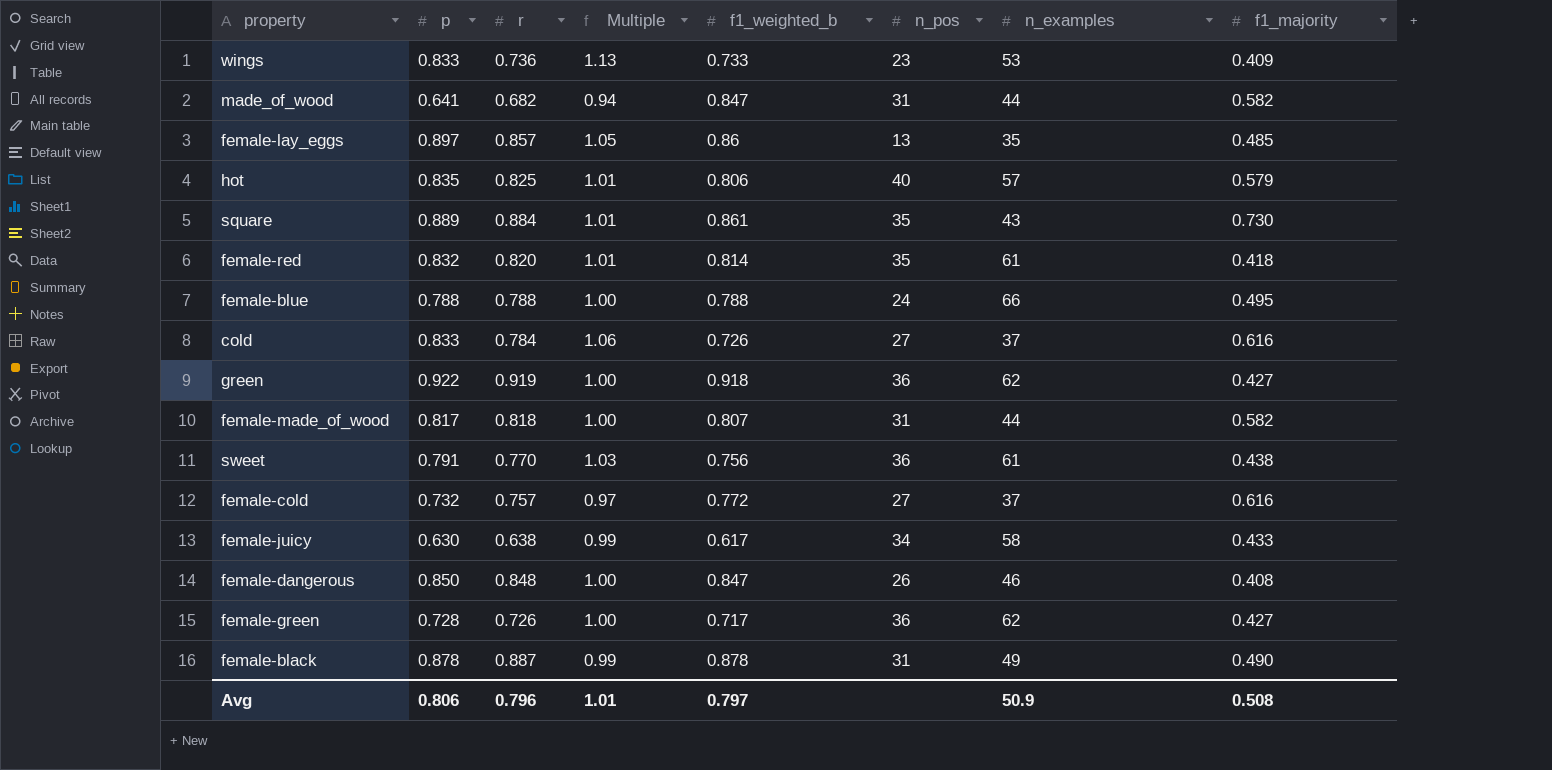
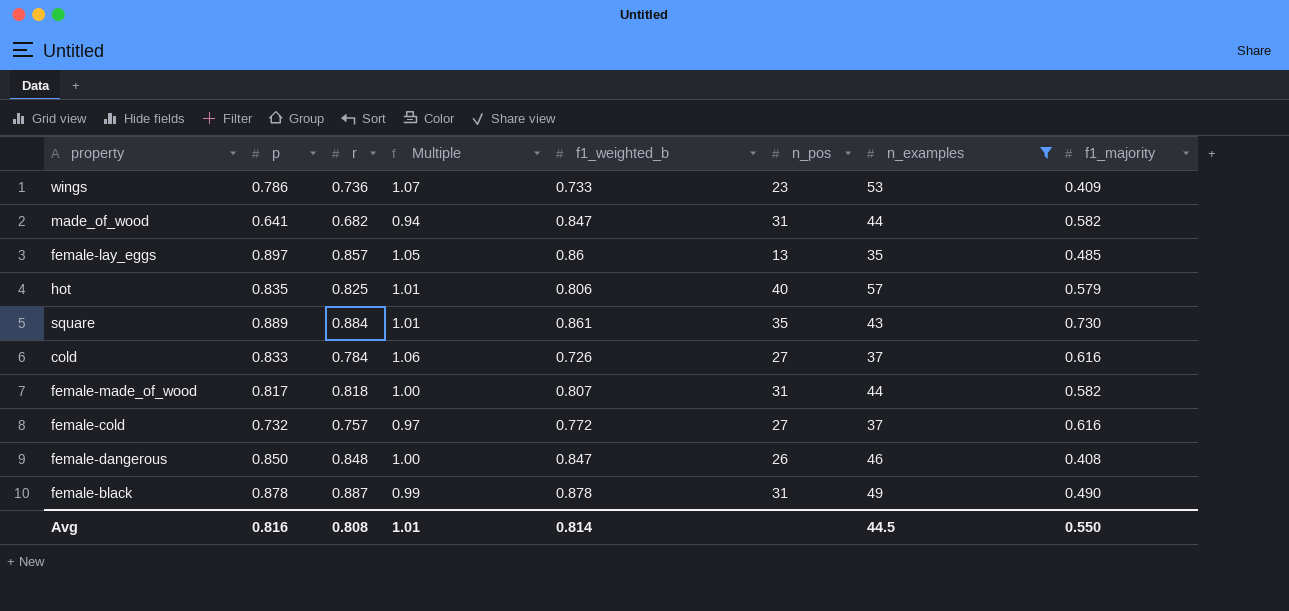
filter: none -> n_examples <= 57
wings | p: 0.833 -> 0.786
wings | Multiple: 1.13 -> 1.07
Avg | p: 0.806 -> 0.816
Avg | r: 0.796 -> 0.808
Avg | f1_weighted_b: 0.797 -> 0.814
Avg | n_examples: 50.9 -> 44.5
Avg | f1_majority: 0.508 -> 0.550

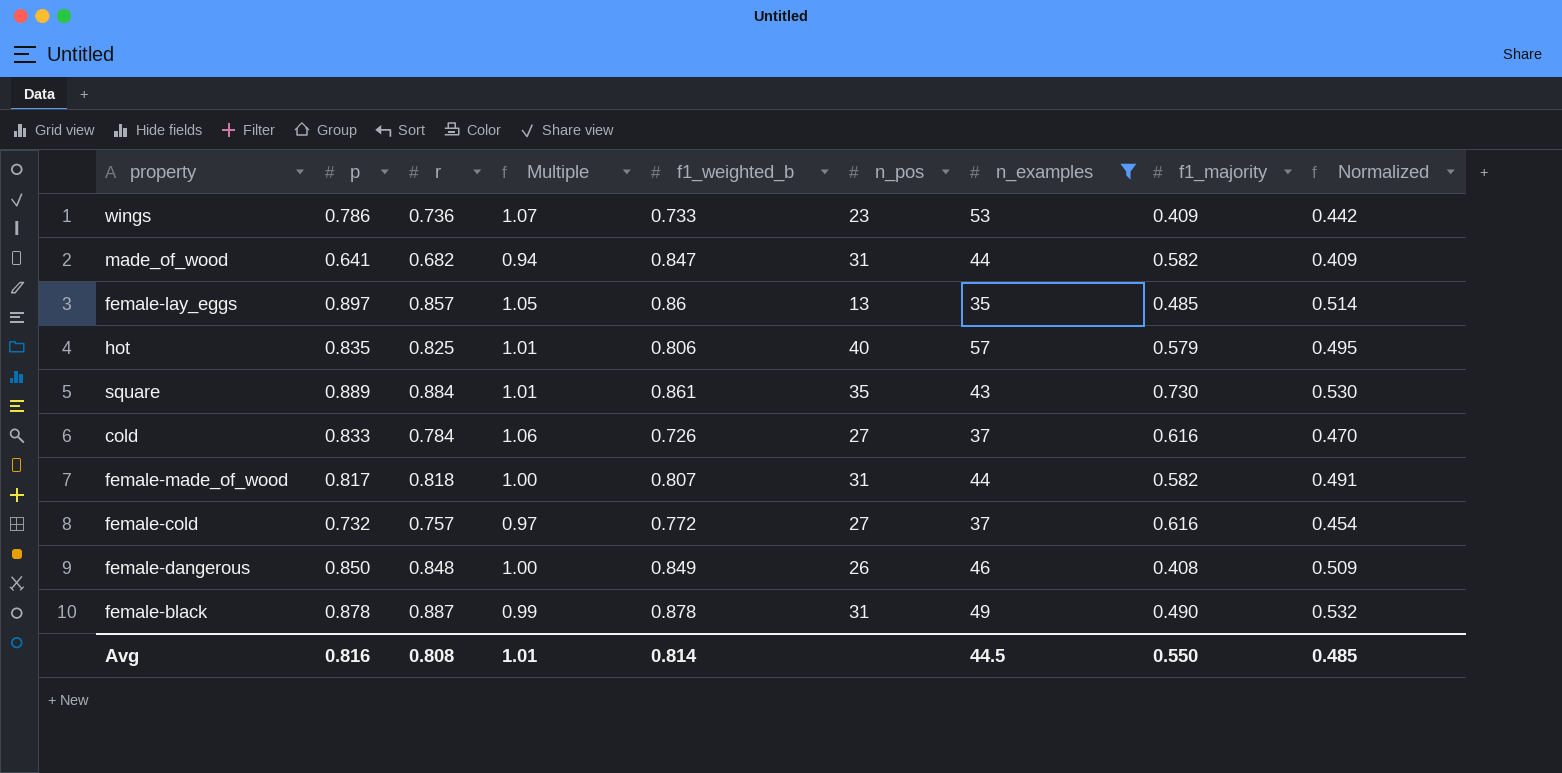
column Normalized | formula: none -> [r] * 0.6
female-dangerous | f1_weighted_b: 0.847 -> 0.849

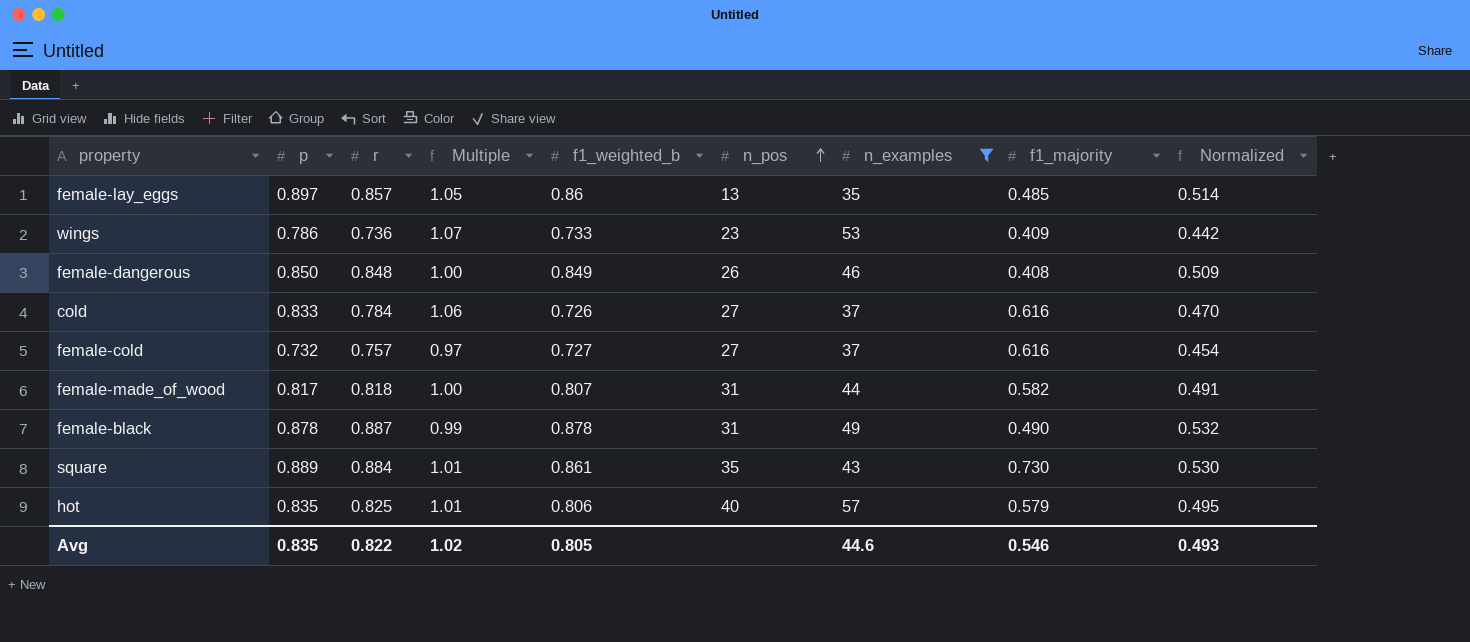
row order: none -> n_pos ascending
row made_of_wood: 0.641 | 0.682 | 0.94 | 0.847 | 31 | 44 | 0.582 | 0.409 -> none
female-cold | f1_weighted_b: 0.772 -> 0.727
Avg | p: 0.816 -> 0.835
Avg | r: 0.808 -> 0.822
Avg | Multiple: 1.01 -> 1.02
Avg | f1_weighted_b: 0.814 -> 0.805
Avg | n_examples: 44.5 -> 44.6
Avg | f1_majority: 0.550 -> 0.546
Avg | Normalized: 0.485 -> 0.493

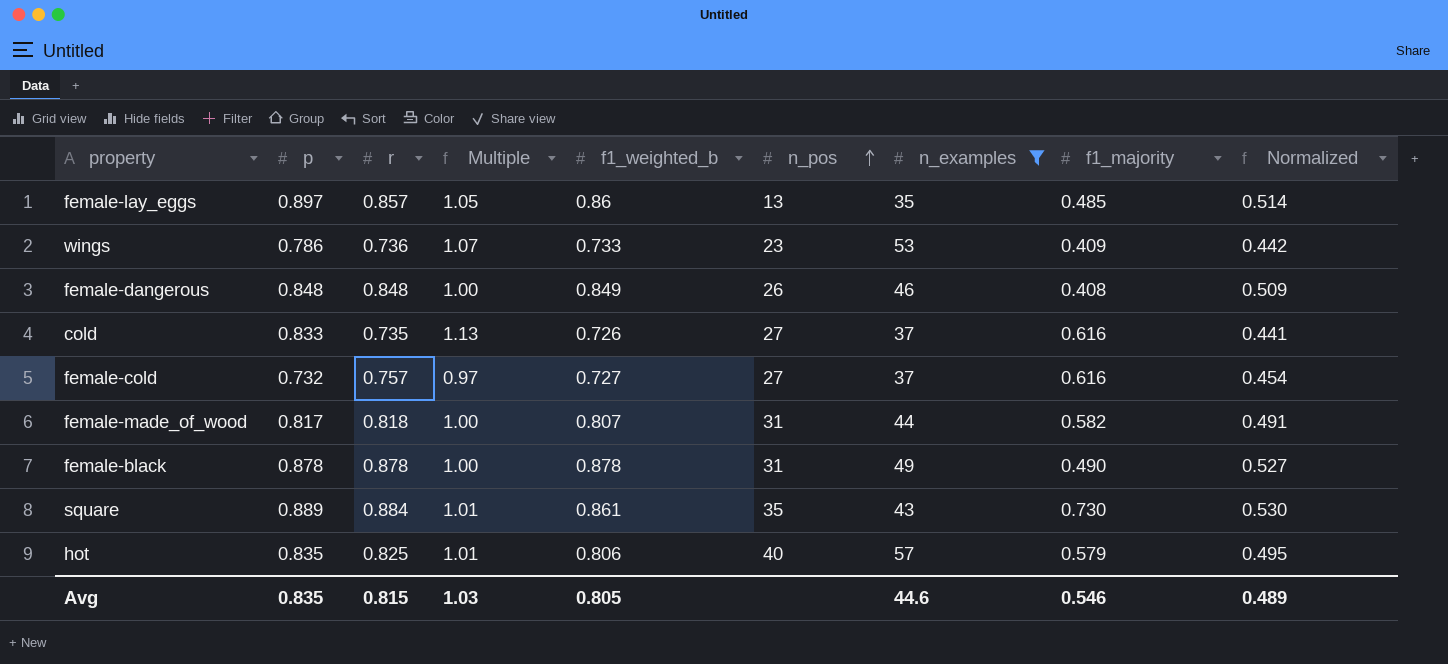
female-dangerous | p: 0.850 -> 0.848
cold | r: 0.784 -> 0.735
cold | Multiple: 1.06 -> 1.13
cold | Normalized: 0.470 -> 0.441
female-black | r: 0.887 -> 0.878
female-black | Multiple: 0.99 -> 1.00
female-black | Normalized: 0.532 -> 0.527
Avg | r: 0.822 -> 0.815
Avg | Multiple: 1.02 -> 1.03
Avg | Normalized: 0.493 -> 0.489

